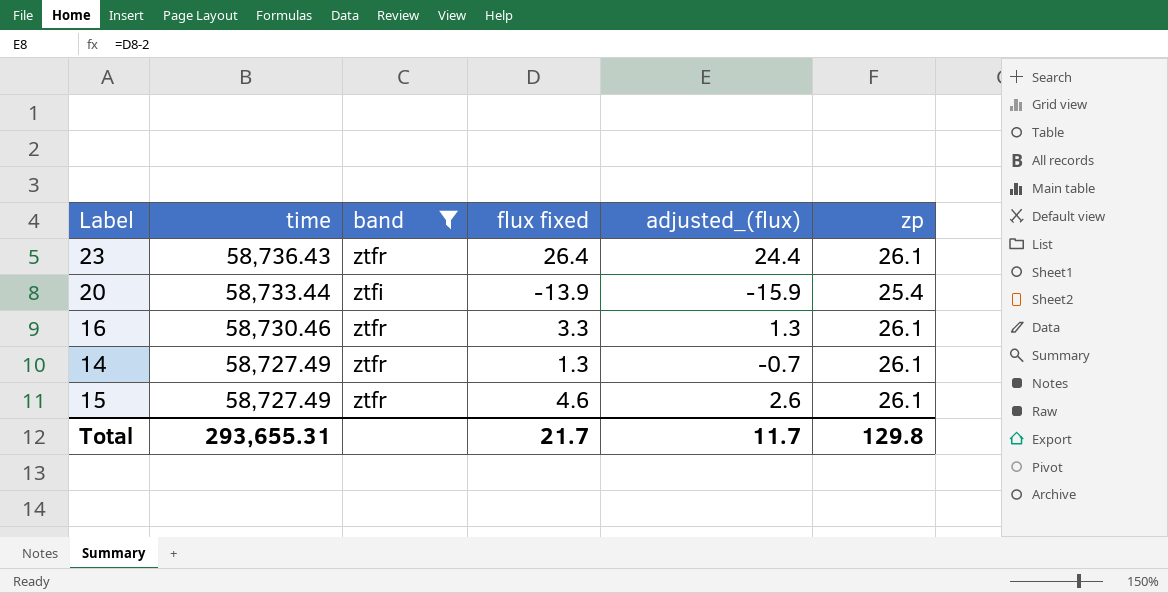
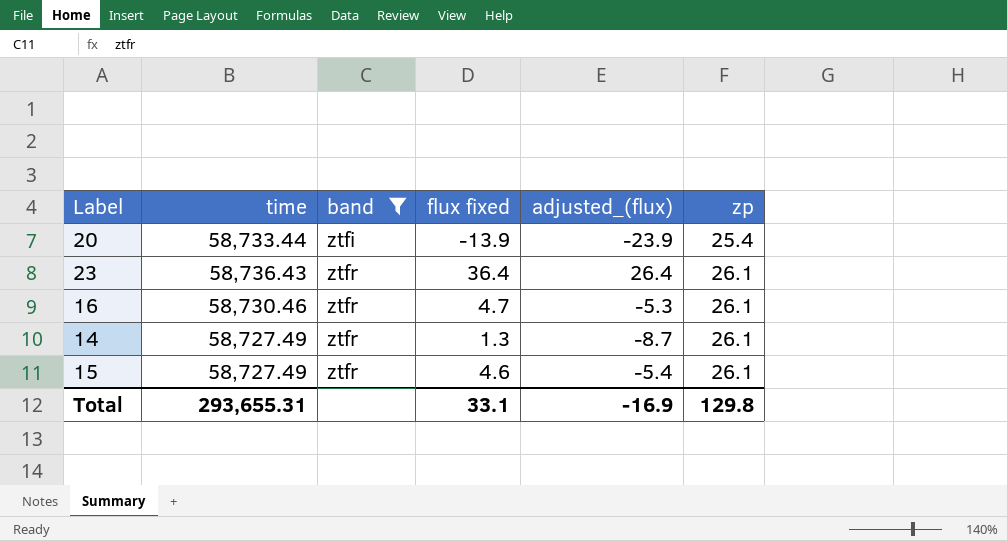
row order: time descending -> band ascending
column adjusted_(flux) | formula: [flux fixed] - 2 -> [flux fixed] - 10
23 | flux fixed: 26.4 -> 36.4
16 | flux fixed: 3.3 -> 4.7
Total | flux fixed: 21.7 -> 33.1
Total | adjusted_(flux): 11.7 -> -16.9

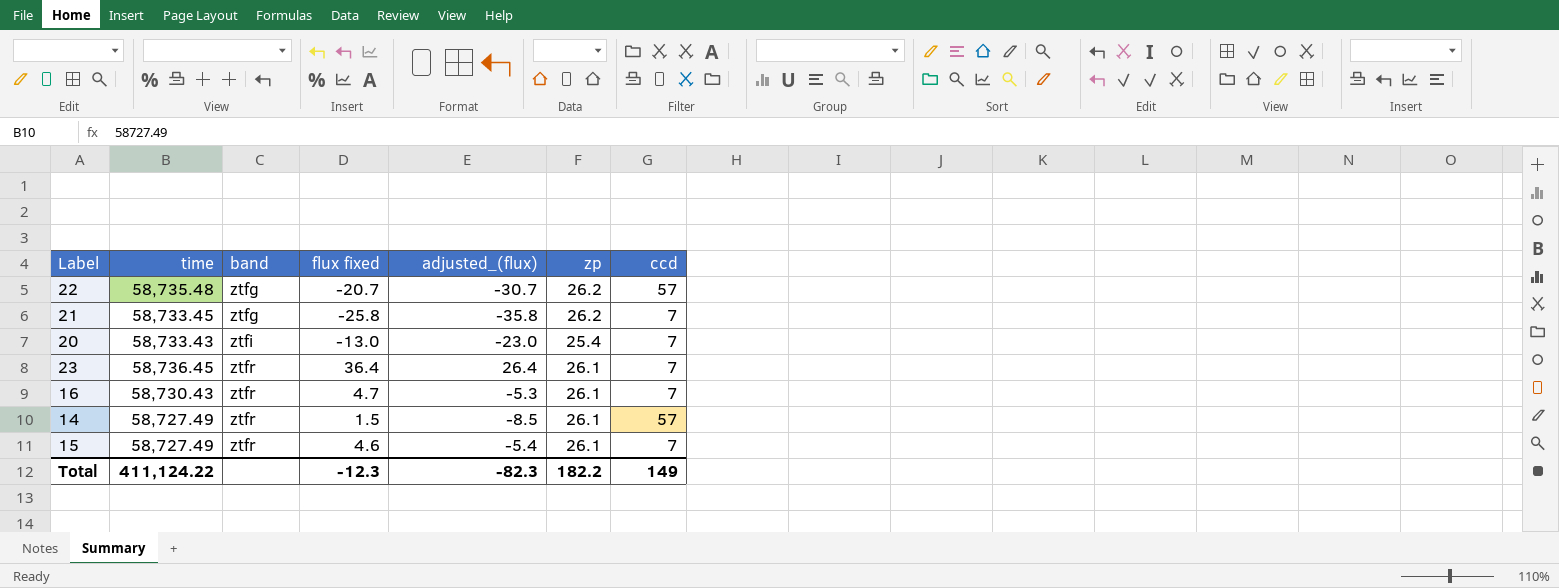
filter: band != ztfg -> none
column ccd | position: none -> 7
20 | time: 58,733.44 -> 58,733.43
20 | flux fixed: -13.9 -> -13.0
20 | adjusted_(flux): -23.9 -> -23.0
23 | time: 58,736.43 -> 58,736.45
16 | time: 58,730.46 -> 58,730.43
14 | flux fixed: 1.3 -> 1.5
14 | adjusted_(flux): -8.7 -> -8.5
Total | time: 293,655.31 -> 411,124.22
Total | flux fixed: 33.1 -> -12.3
Total | adjusted_(flux): -16.9 -> -82.3
Total | zp: 129.8 -> 182.2

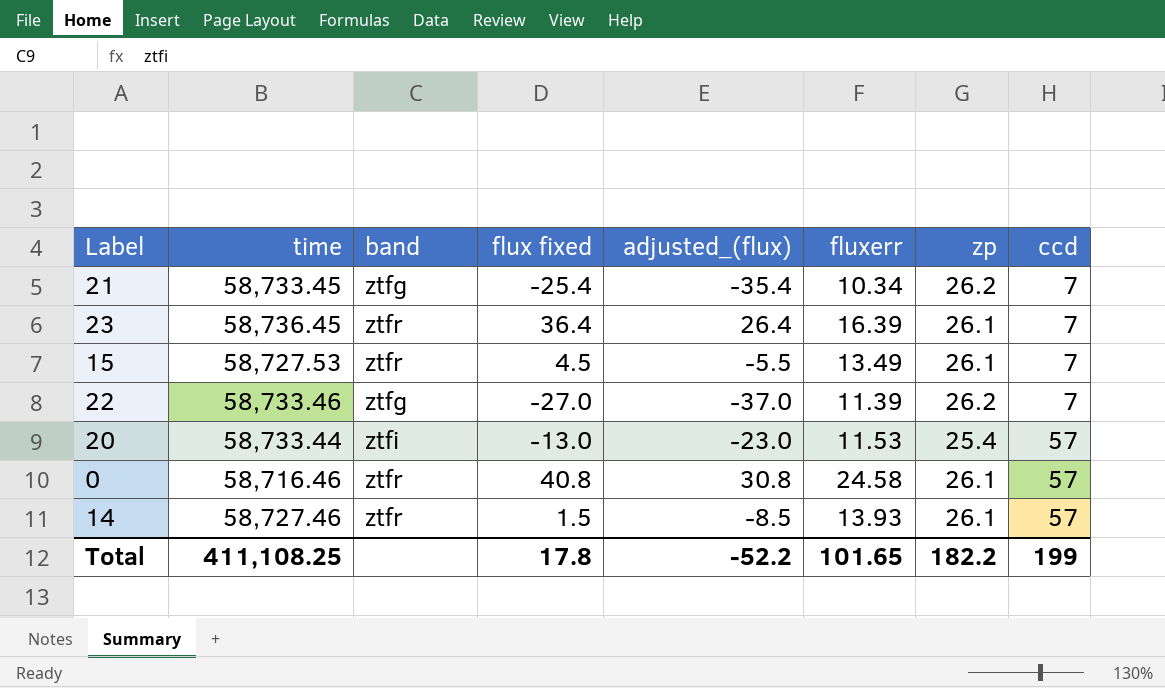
row order: band ascending -> ccd ascending
column fluxerr | position: none -> 6
row 16: 58,730.43 | ztfr | 4.7 | -5.3 | 26.1 | 7 -> none
21 | flux fixed: -25.8 -> -25.4
21 | adjusted_(flux): -35.8 -> -35.4
15 | time: 58,727.49 -> 58,727.53
15 | flux fixed: 4.6 -> 4.5
15 | adjusted_(flux): -5.4 -> -5.5
22 | time: 58,735.48 -> 58,733.46
22 | flux fixed: -20.7 -> -27.0
22 | adjusted_(flux): -30.7 -> -37.0
22 | ccd: 57 -> 7
20 | time: 58,733.43 -> 58,733.44
20 | ccd: 7 -> 57
row 0: none -> 58,716.46 | ztfr | 40.8 | 30.8 | 24.58 | 26.1 | 57
14 | time: 58,727.49 -> 58,727.46
Total | time: 411,124.22 -> 411,108.25
Total | flux fixed: -12.3 -> 17.8
Total | adjusted_(flux): -82.3 -> -52.2
Total | ccd: 149 -> 199

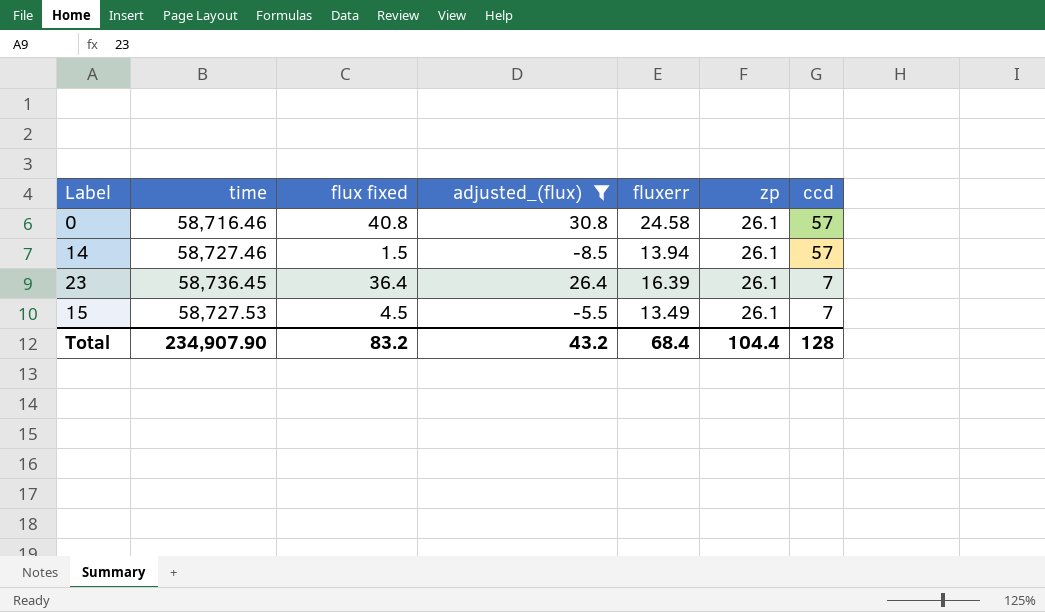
filter: none -> adjusted_(flux) >= -8.5
row order: ccd ascending -> ccd descending
column band | position: 3 -> none
14 | fluxerr: 13.93 -> 13.94
Total | time: 411,108.25 -> 234,907.90
Total | flux fixed: 17.8 -> 83.2
Total | adjusted_(flux): -52.2 -> 43.2
Total | fluxerr: 101.65 -> 68.4
Total | zp: 182.2 -> 104.4
Total | ccd: 199 -> 128

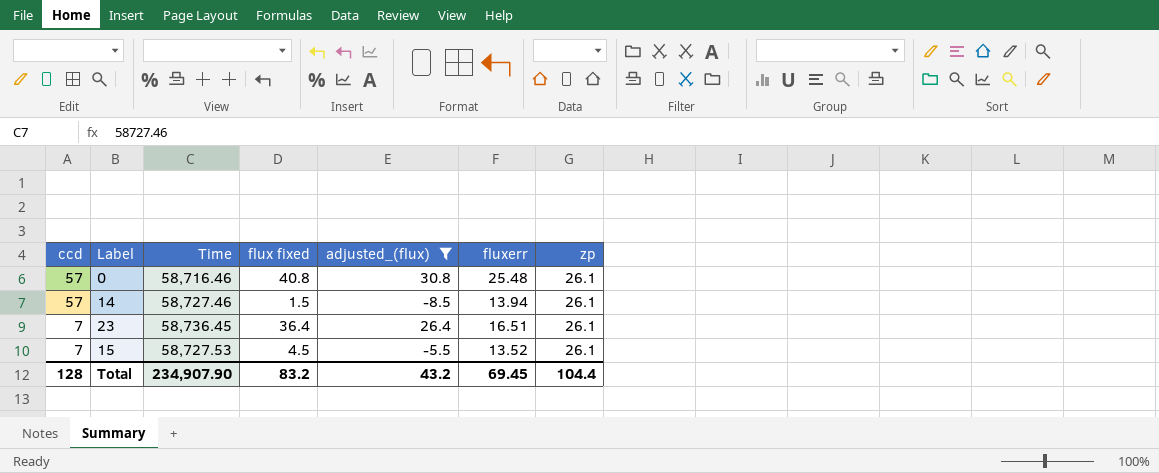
column ccd | position: 7 -> 1
column name: time -> Time
0 | fluxerr: 24.58 -> 25.48
23 | fluxerr: 16.39 -> 16.51
15 | fluxerr: 13.49 -> 13.52
Total | fluxerr: 68.4 -> 69.45

